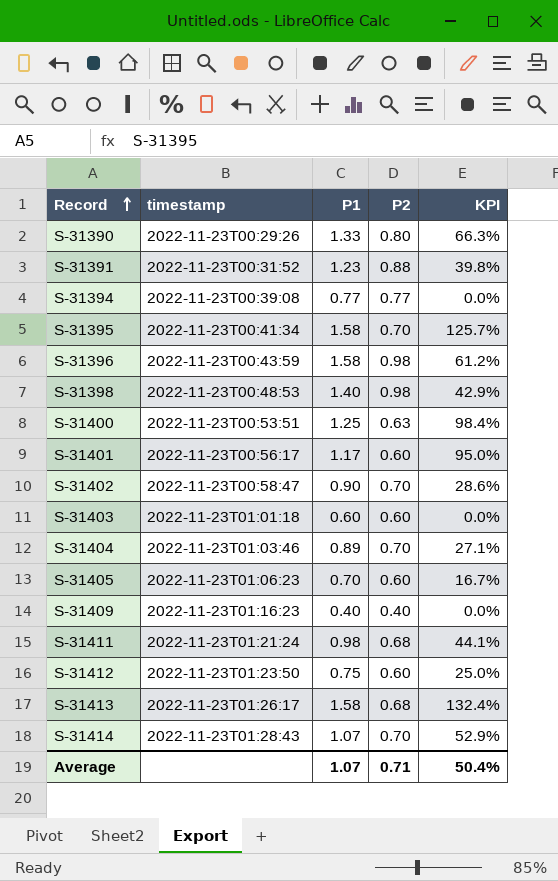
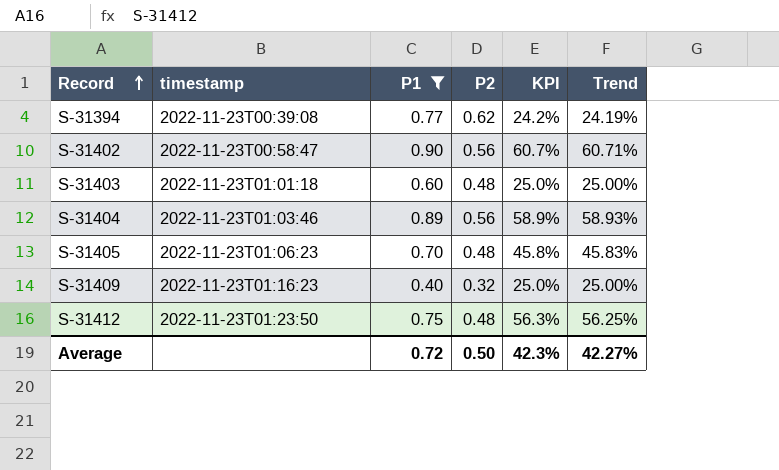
filter: none -> P1 <= 0.90
column Trend | formula: none -> ([P1] - [P2]) / [P2]
S-31394 | P2: 0.77 -> 0.62
S-31394 | KPI: 0.0% -> 24.2%
S-31402 | P2: 0.70 -> 0.56
S-31402 | KPI: 28.6% -> 60.7%
S-31403 | P2: 0.60 -> 0.48
S-31403 | KPI: 0.0% -> 25.0%
S-31404 | P2: 0.70 -> 0.56
S-31404 | KPI: 27.1% -> 58.9%
S-31405 | P2: 0.60 -> 0.48
S-31405 | KPI: 16.7% -> 45.8%
S-31409 | P2: 0.40 -> 0.32
S-31409 | KPI: 0.0% -> 25.0%
S-31412 | P2: 0.60 -> 0.48
S-31412 | KPI: 25.0% -> 56.3%
Average | P1: 1.07 -> 0.72
Average | P2: 0.71 -> 0.50
Average | KPI: 50.4% -> 42.3%

